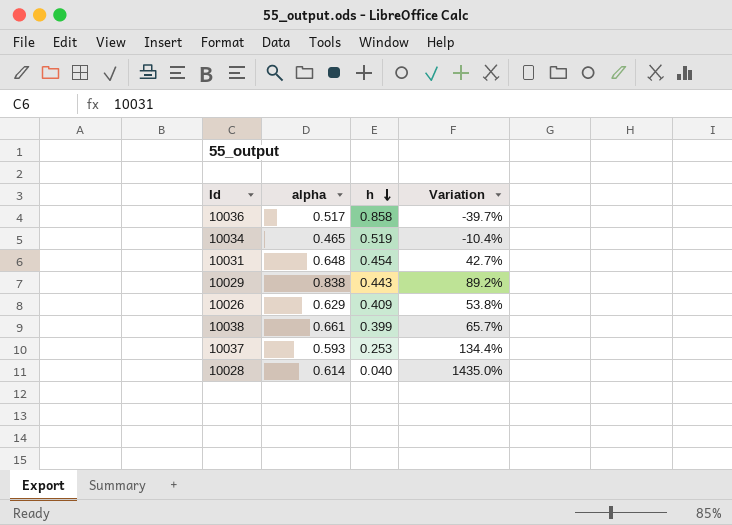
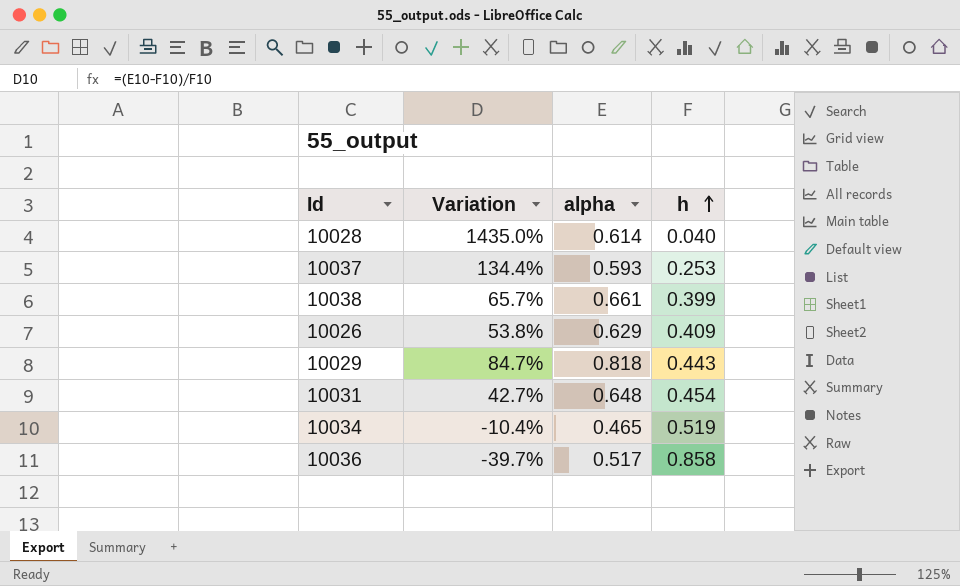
row order: h descending -> h ascending
column Variation | position: 4 -> 2
10029 | Variation: 89.2% -> 84.7%
10029 | alpha: 0.838 -> 0.818

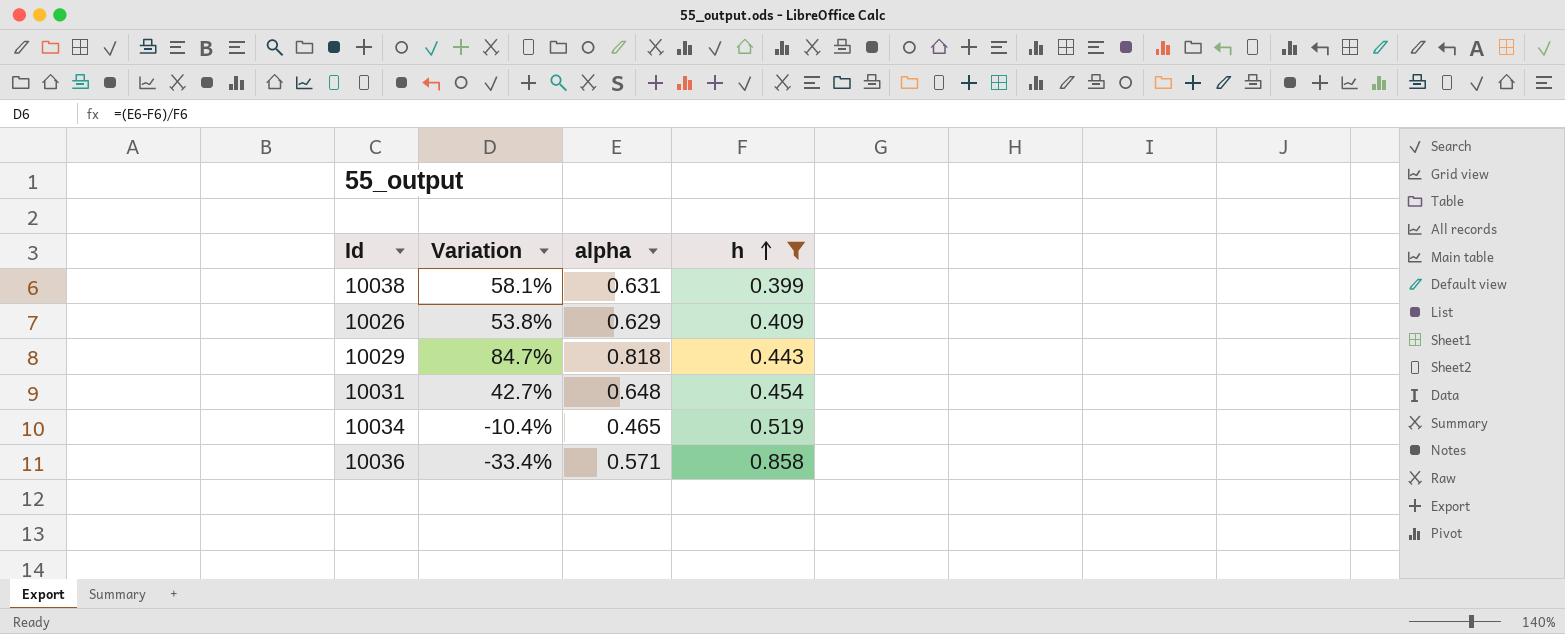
filter: none -> h >= 0.399
10038 | Variation: 65.7% -> 58.1%
10038 | alpha: 0.661 -> 0.631
10036 | Variation: -39.7% -> -33.4%
10036 | alpha: 0.517 -> 0.571

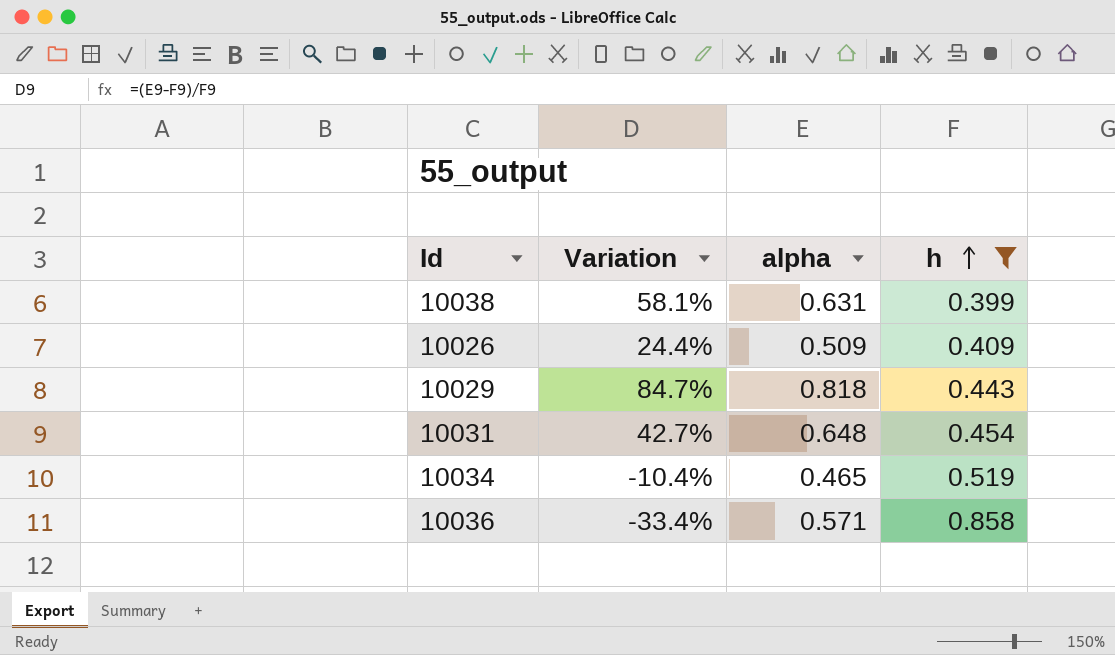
10026 | Variation: 53.8% -> 24.4%
10026 | alpha: 0.629 -> 0.509

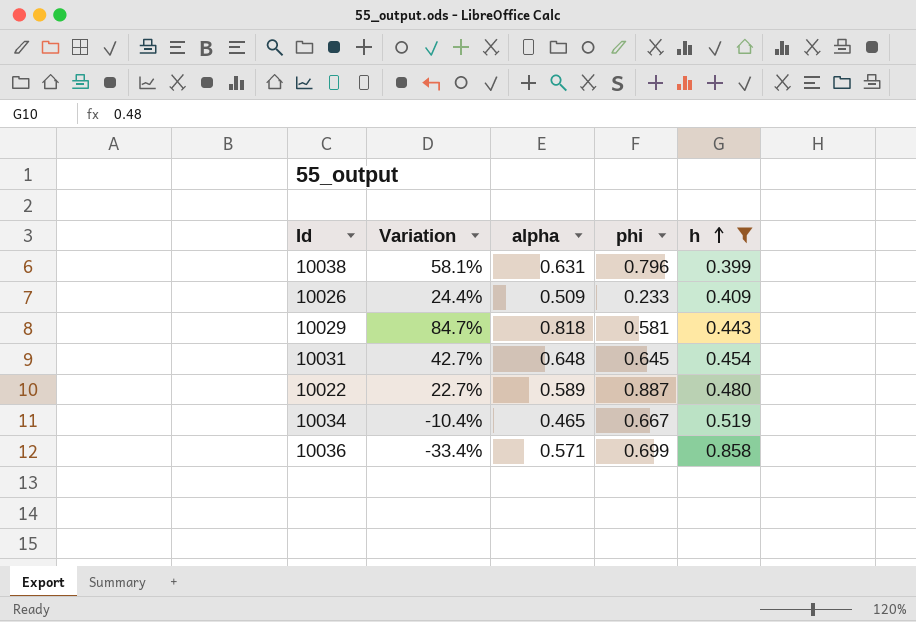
column phi | position: none -> 4
row 10022: none -> 22.7% | 0.589 | 0.887 | 0.480

